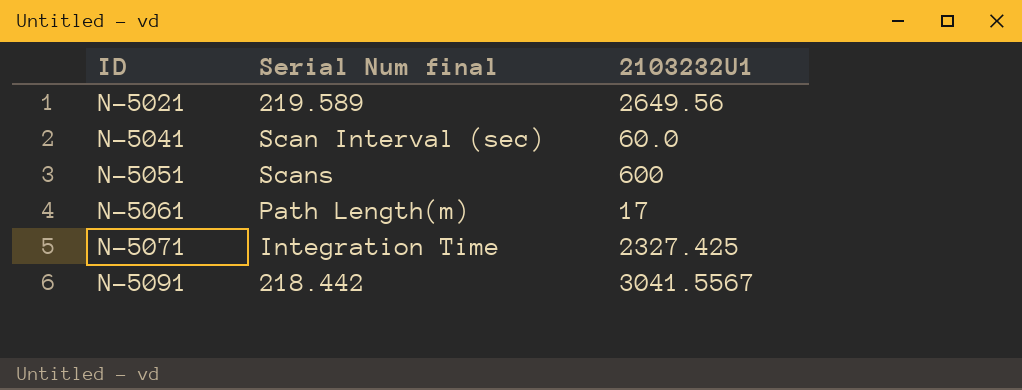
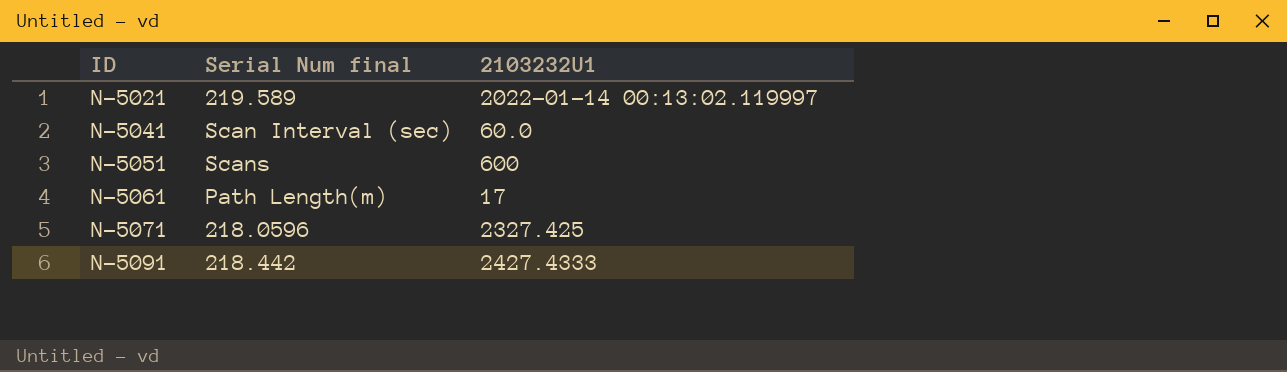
N-5021 | 2103232U1: 2649.56 -> 2022-01-14 00:13:02.119997
N-5071 | Serial Num final: Integration Time -> 218.0596
N-5091 | 2103232U1: 3041.5567 -> 2427.4333

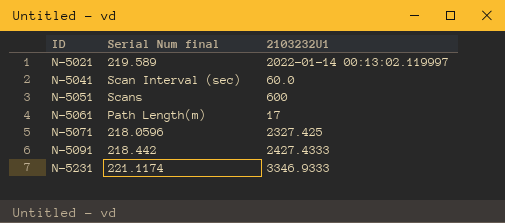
row N-5231: none -> 221.1174 | 3346.9333

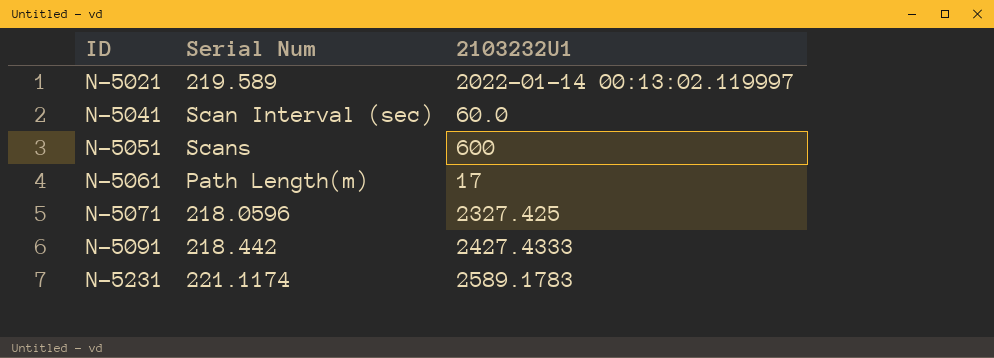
column name: Serial Num final -> Serial Num
N-5231 | 2103232U1: 3346.9333 -> 2589.1783

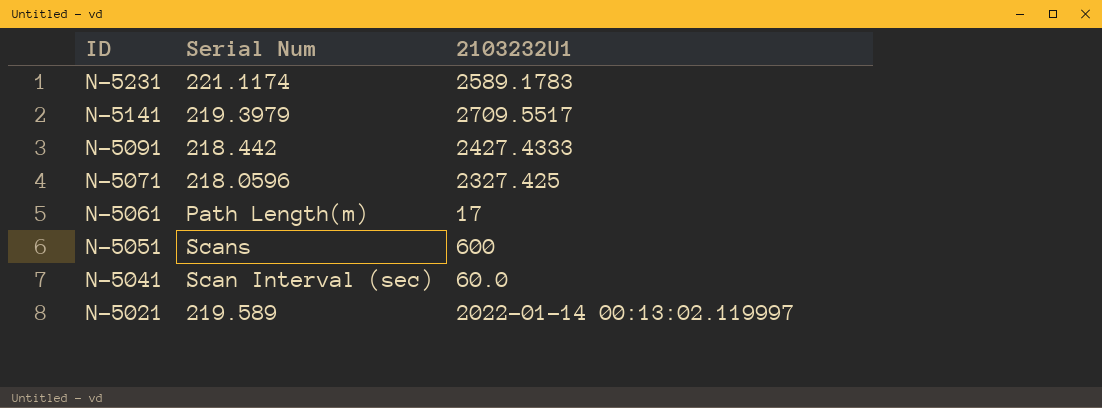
row order: ID ascending -> ID descending
row N-5141: none -> 219.3979 | 2709.5517

